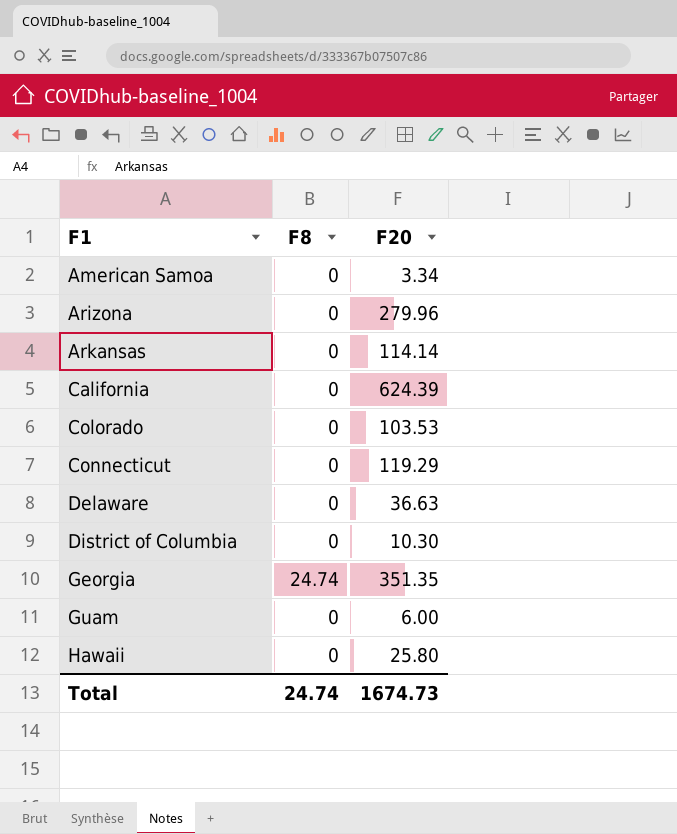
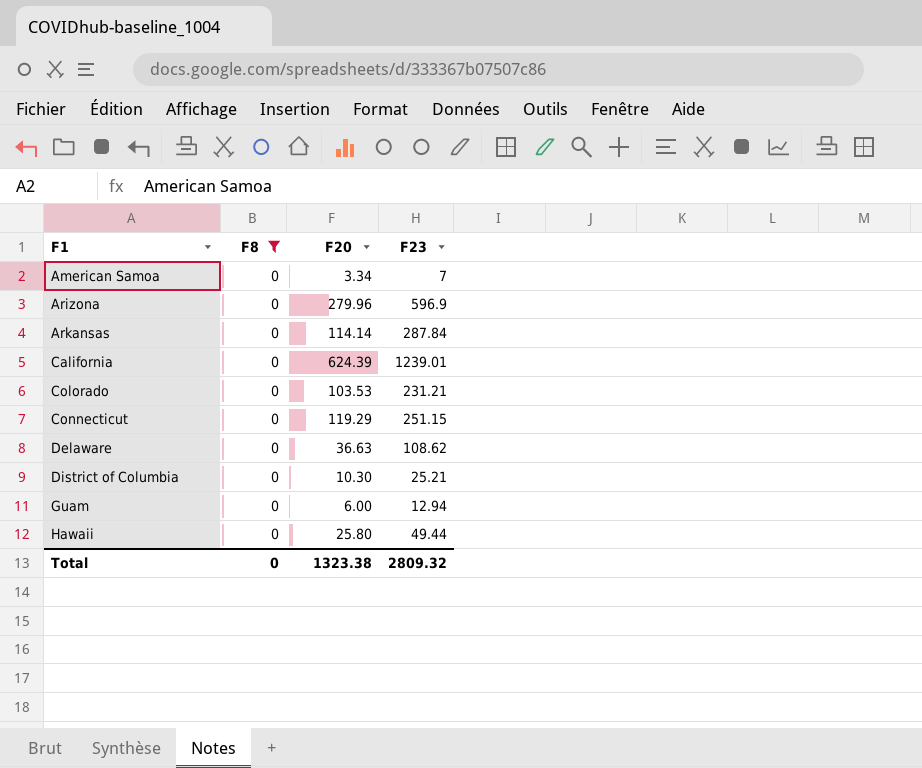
filter: none -> F8 = 0
column F23 | position: none -> 4
Total | F8: 24.74 -> 0
Total | F20: 1674.73 -> 1323.38

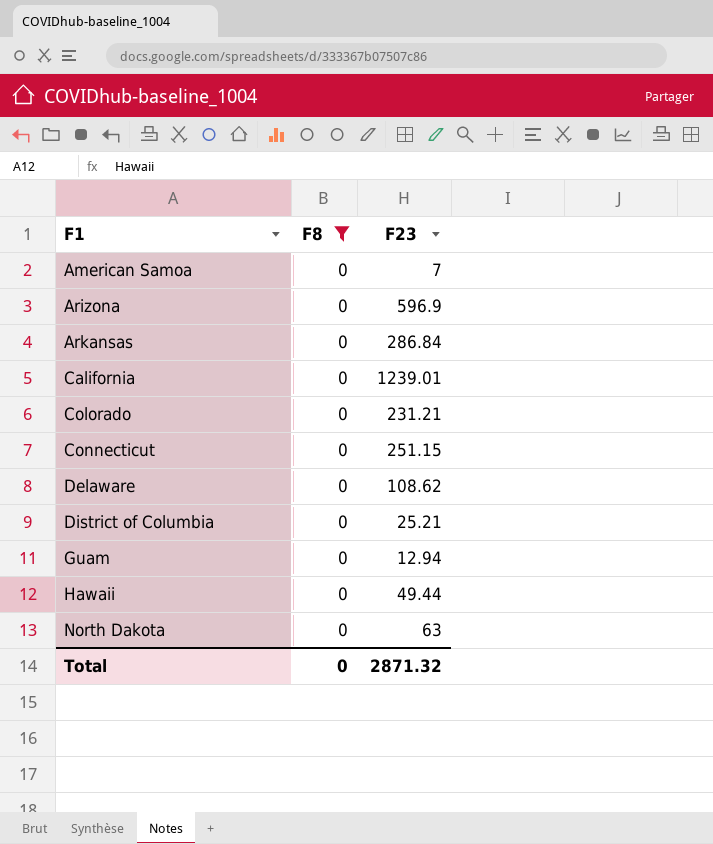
column F20 | position: 3 -> none
Arkansas | F23: 287.84 -> 286.84
row North Dakota: none -> 0 | 63
Total | F23: 2809.32 -> 2871.32

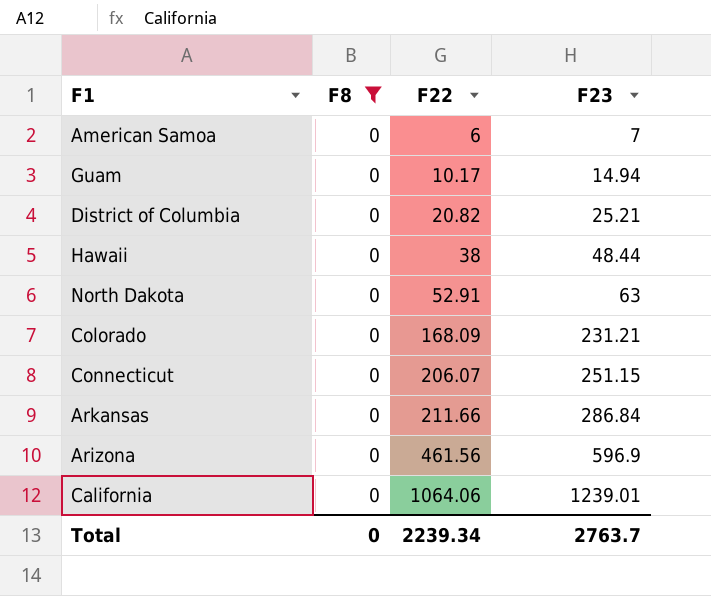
row order: F1 ascending -> F22 ascending
column F22 | position: none -> 3
row Delaware: 0 | 108.62 -> none
Guam | F23: 12.94 -> 14.94
Hawaii | F23: 49.44 -> 48.44
Total | F23: 2871.32 -> 2763.7

